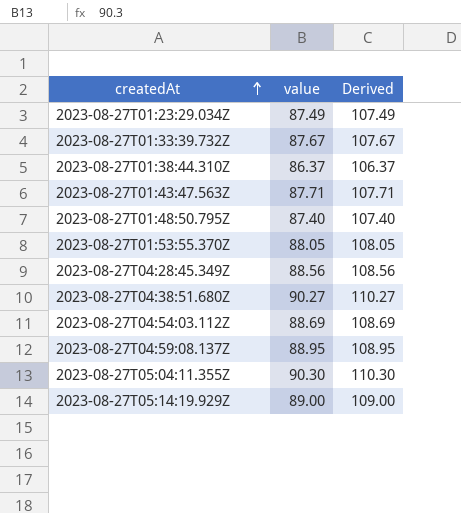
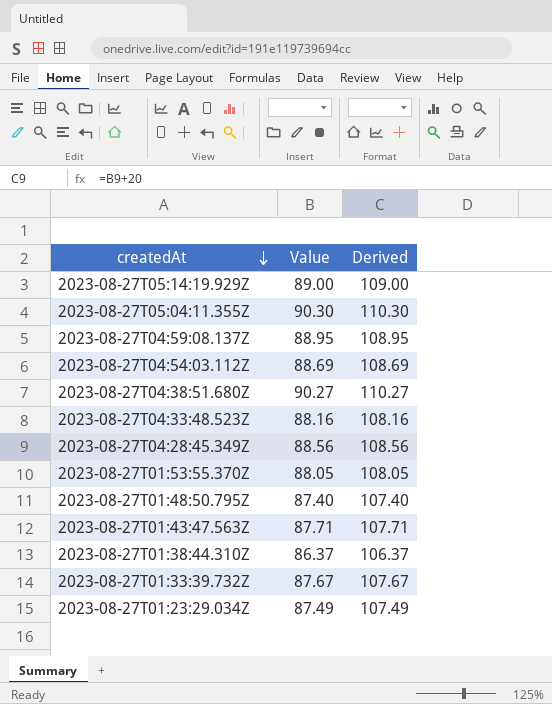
row order: createdAt ascending -> createdAt descending
column name: value -> Value
row 2023-08-27T04:33:48.523Z: none -> 88.16 | 108.16

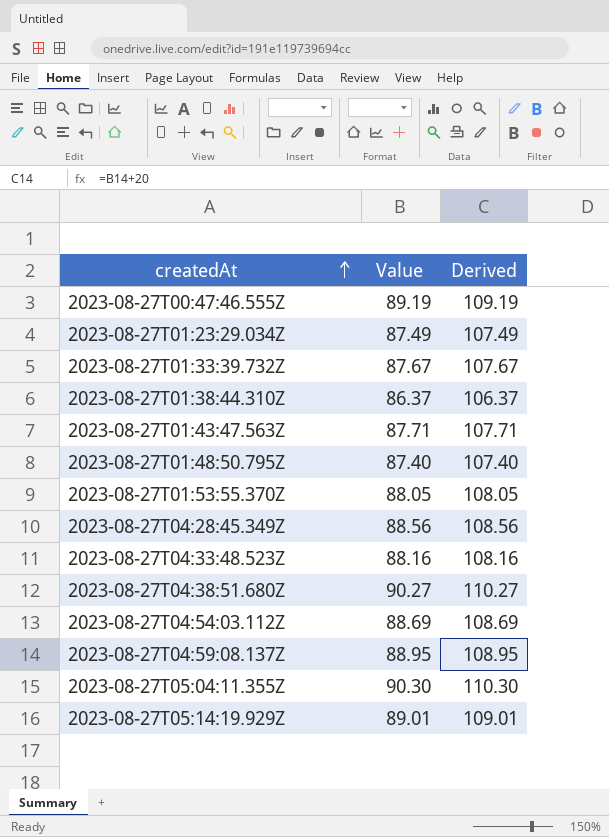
row order: createdAt descending -> createdAt ascending
row 2023-08-27T00:47:46.555Z: none -> 89.19 | 109.19
2023-08-27T05:14:19.929Z | Value: 89.00 -> 89.01
2023-08-27T05:14:19.929Z | Derived: 109.00 -> 109.01

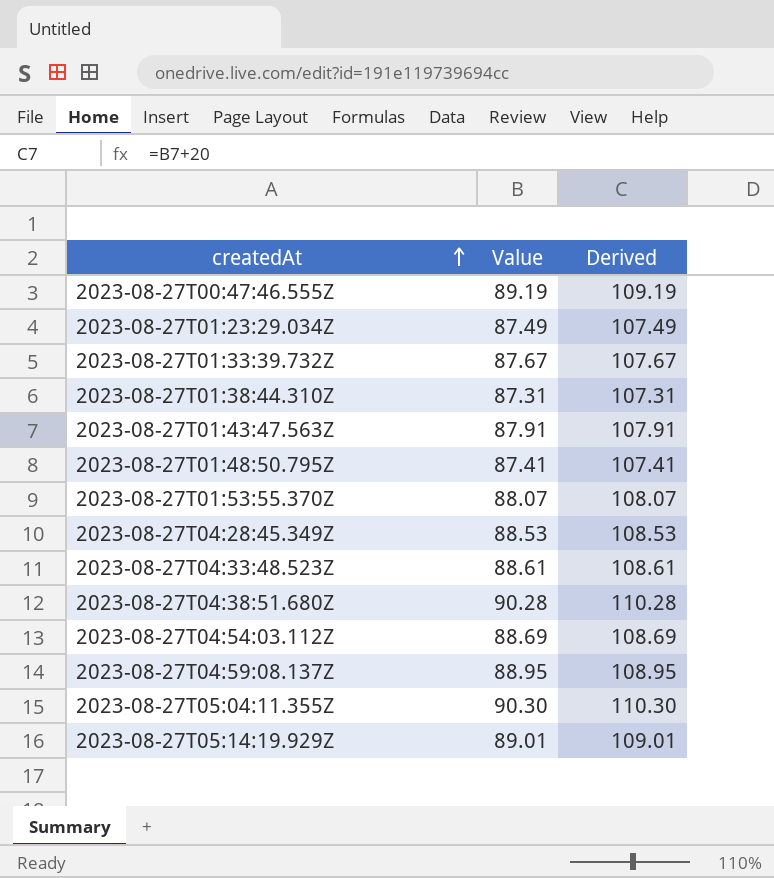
2023-08-27T01:38:44.310Z | Value: 86.37 -> 87.31
2023-08-27T01:38:44.310Z | Derived: 106.37 -> 107.31
2023-08-27T01:43:47.563Z | Value: 87.71 -> 87.91
2023-08-27T01:43:47.563Z | Derived: 107.71 -> 107.91
2023-08-27T01:48:50.795Z | Value: 87.40 -> 87.41
2023-08-27T01:48:50.795Z | Derived: 107.40 -> 107.41
2023-08-27T01:53:55.370Z | Value: 88.05 -> 88.07
2023-08-27T01:53:55.370Z | Derived: 108.05 -> 108.07
2023-08-27T04:28:45.349Z | Value: 88.56 -> 88.53
2023-08-27T04:28:45.349Z | Derived: 108.56 -> 108.53
2023-08-27T04:33:48.523Z | Value: 88.16 -> 88.61
2023-08-27T04:33:48.523Z | Derived: 108.16 -> 108.61
2023-08-27T04:38:51.680Z | Value: 90.27 -> 90.28
2023-08-27T04:38:51.680Z | Derived: 110.27 -> 110.28

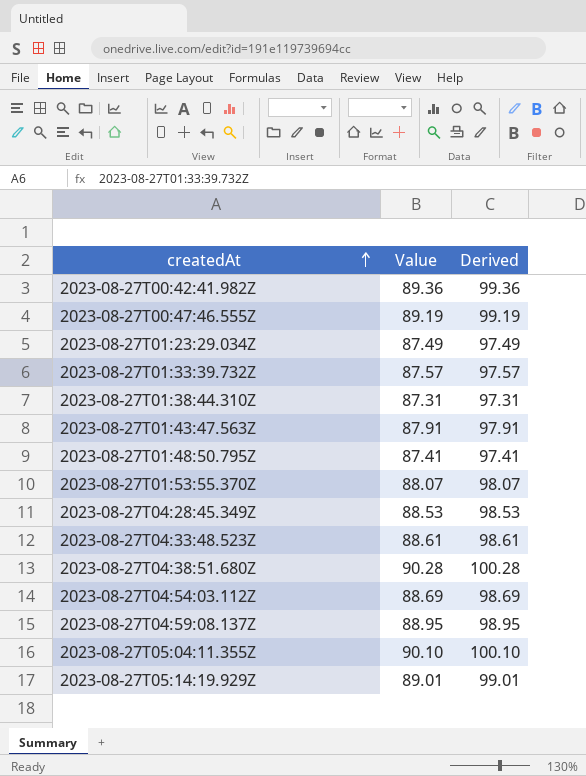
column Derived | formula: [Value] + 20 -> [Value] + 10
row 2023-08-27T00:42:41.982Z: none -> 89.36 | 99.36
2023-08-27T01:33:39.732Z | Value: 87.67 -> 87.57
2023-08-27T05:04:11.355Z | Value: 90.30 -> 90.10

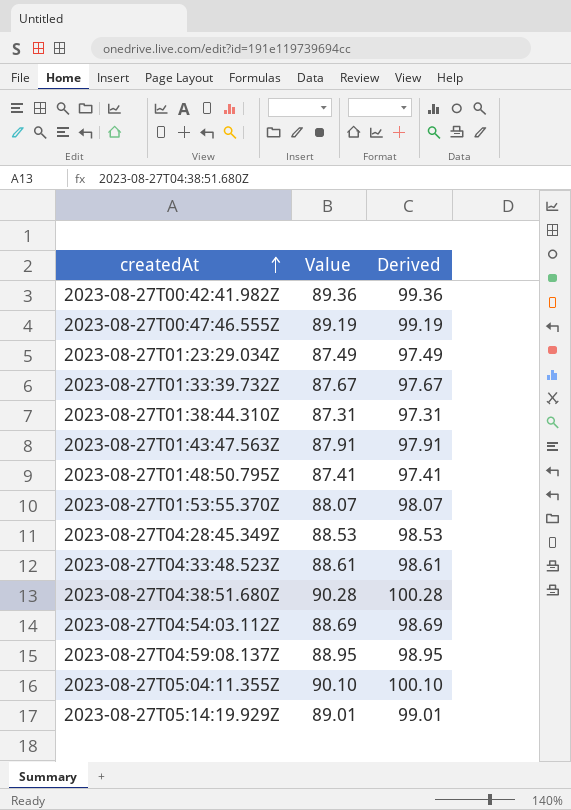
2023-08-27T01:33:39.732Z | Value: 87.57 -> 87.67
2023-08-27T01:33:39.732Z | Derived: 97.57 -> 97.67

